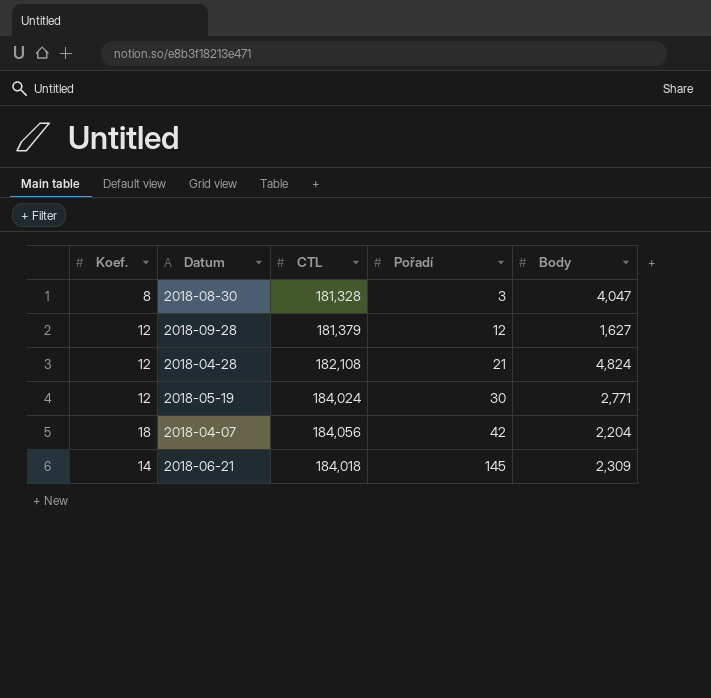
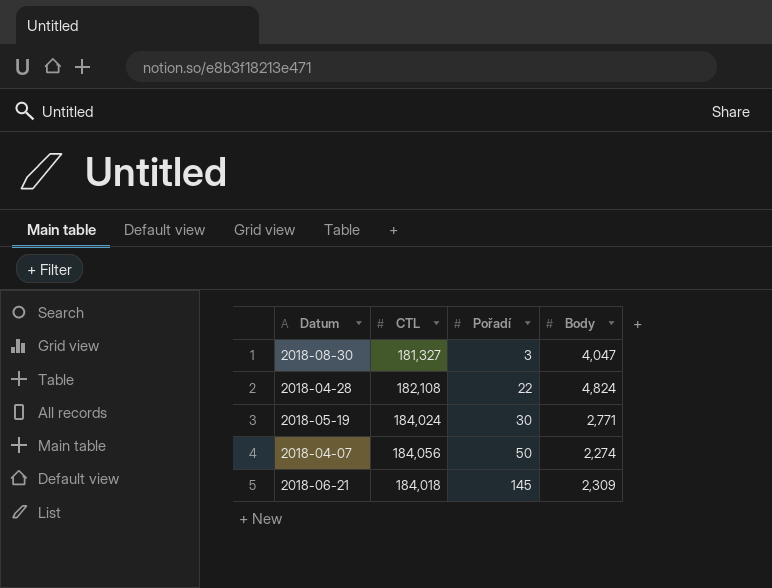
column Koef. | position: 1 -> none
row 2018-09-28: 12 | 181,379 | 12 | 1,627 -> none
2018-08-30 | CTL: 181,328 -> 181,327
2018-04-28 | Pořadí: 21 -> 22
2018-04-07 | Pořadí: 42 -> 50
2018-04-07 | Body: 2,204 -> 2,274

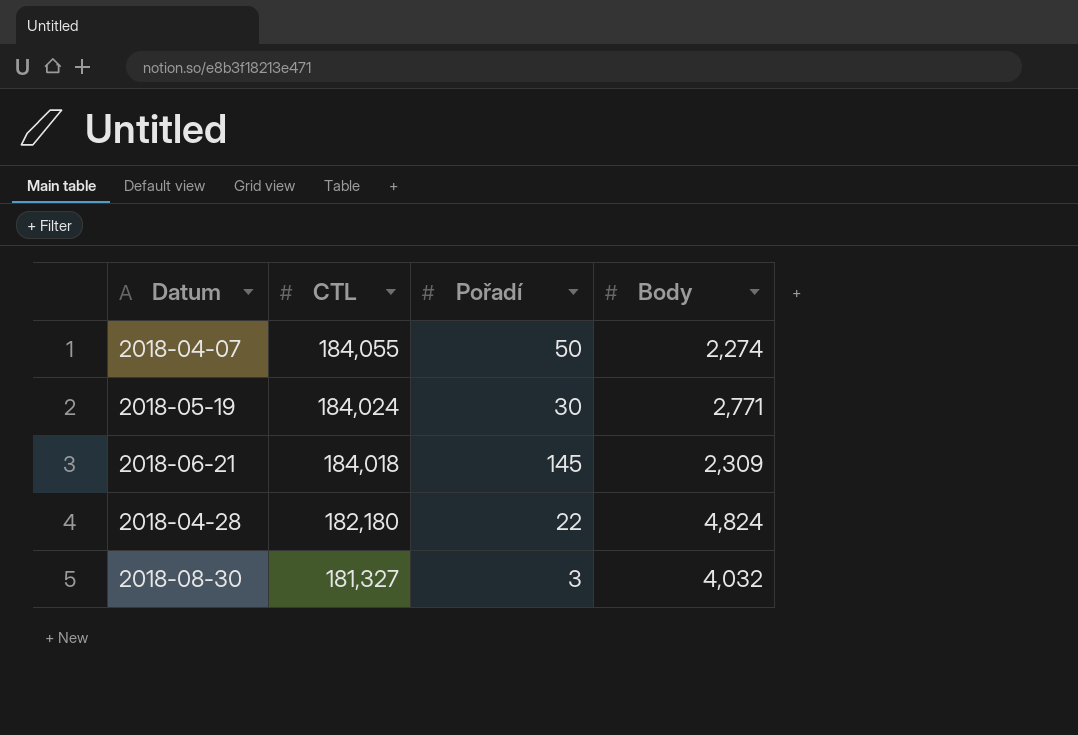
row order: Pořadí ascending -> CTL descending
2018-04-07 | CTL: 184,056 -> 184,055
2018-04-28 | CTL: 182,108 -> 182,180
2018-08-30 | Body: 4,047 -> 4,032

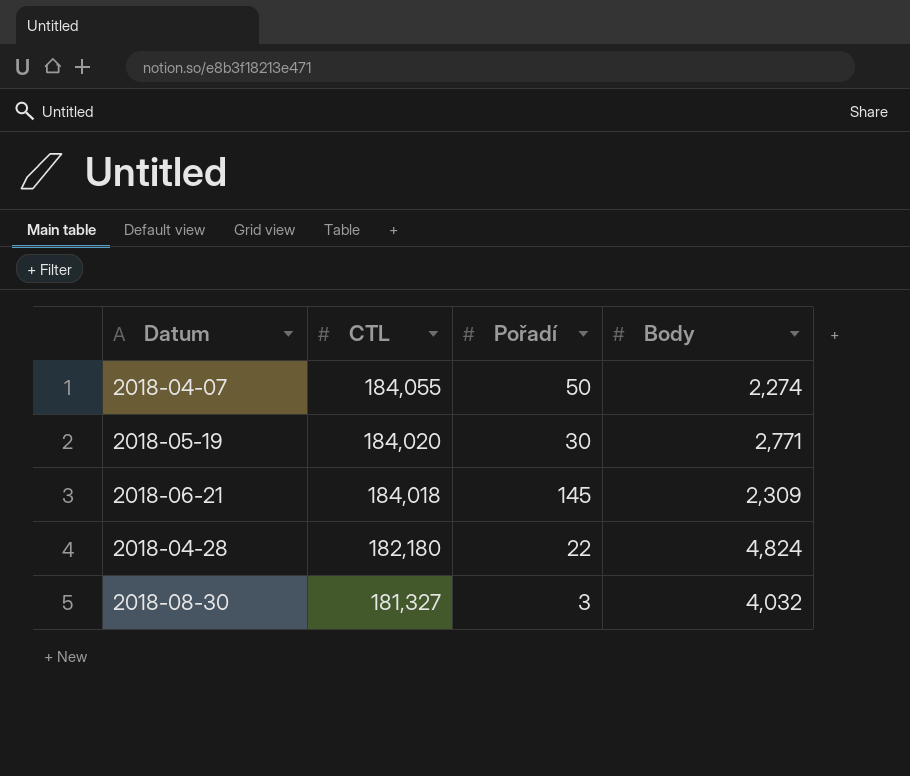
2018-05-19 | CTL: 184,024 -> 184,020

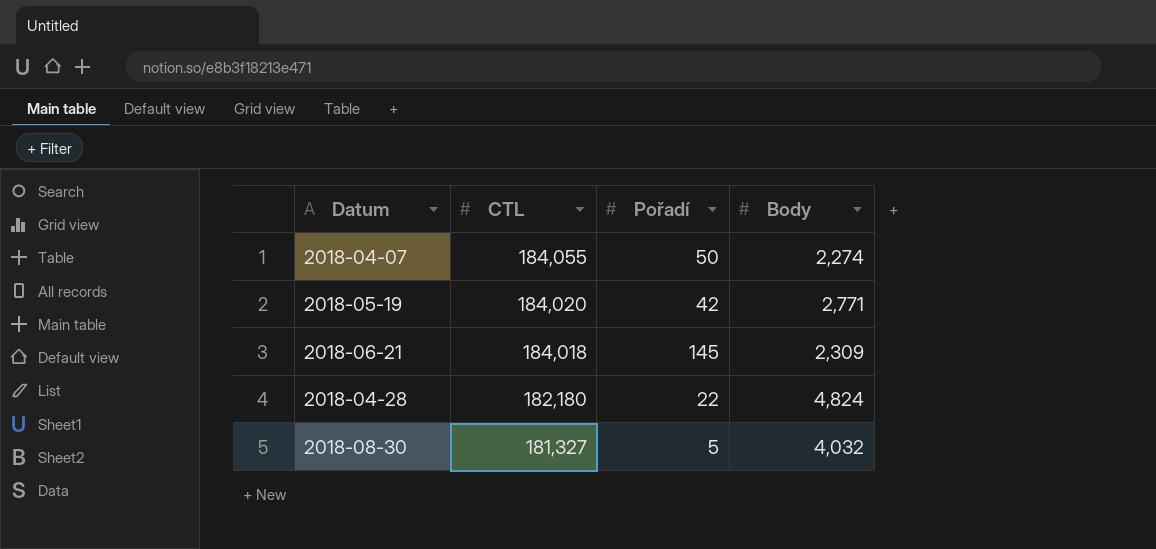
2018-05-19 | Pořadí: 30 -> 42
2018-08-30 | Pořadí: 3 -> 5

